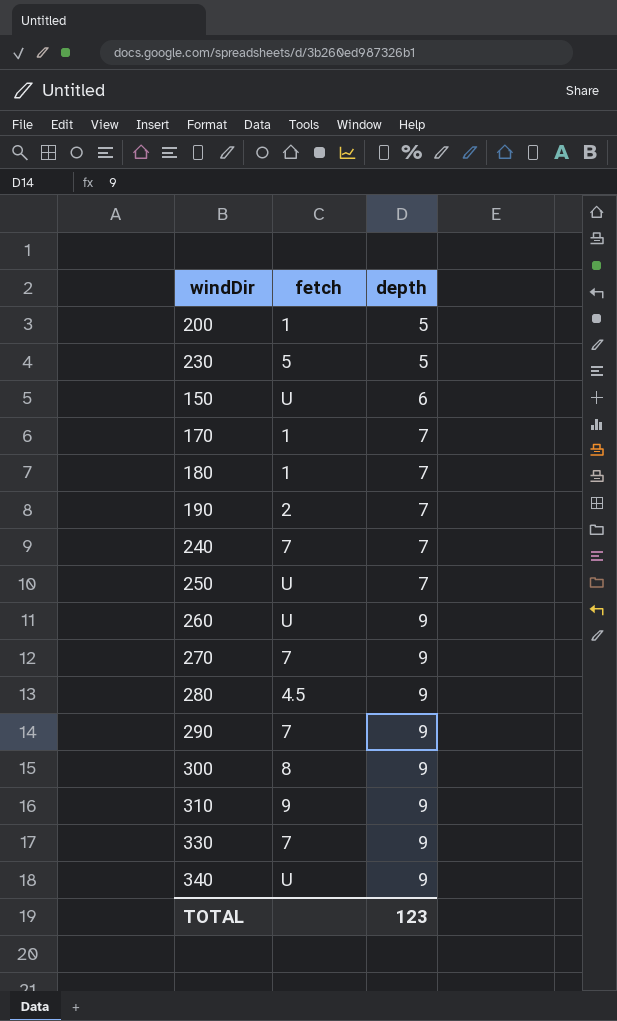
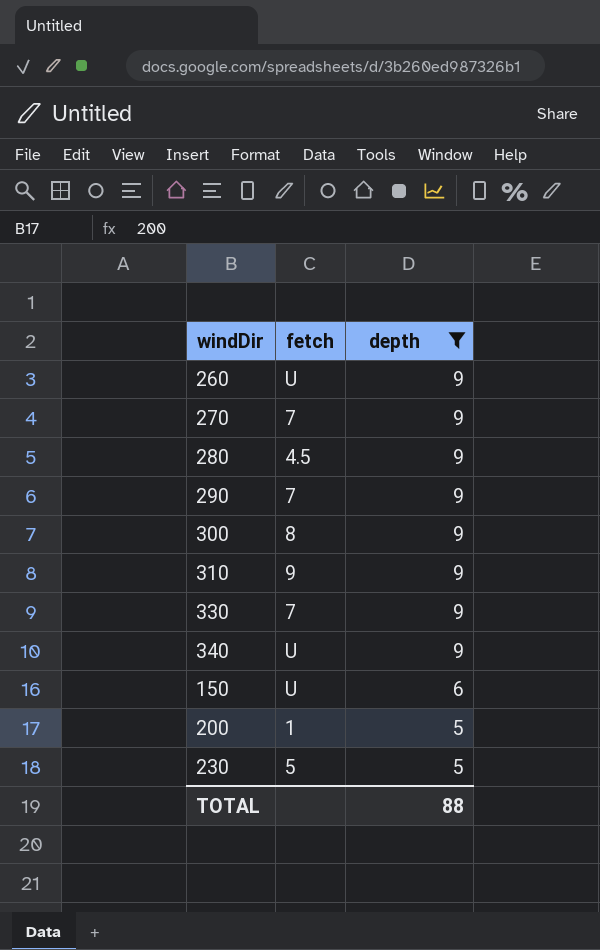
filter: none -> depth != 7
row order: depth ascending -> depth descending
TOTAL | depth: 123 -> 88

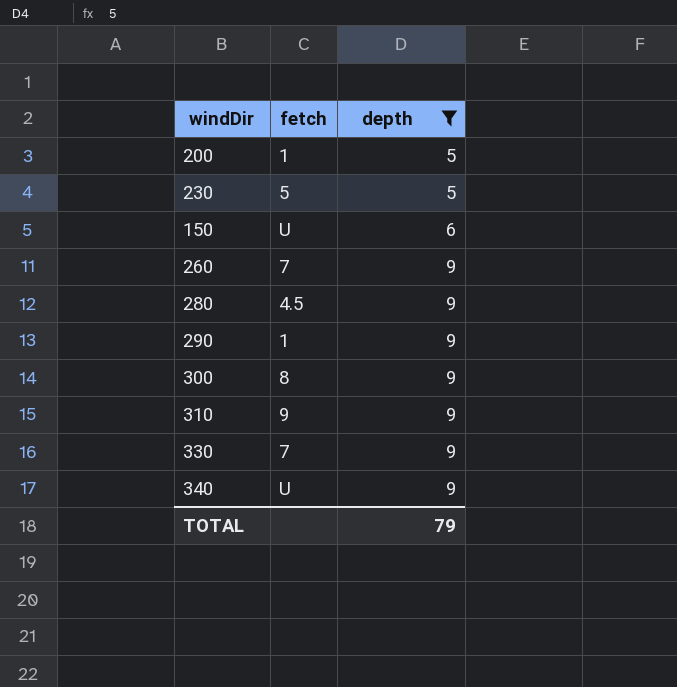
row order: depth descending -> depth ascending
row 270: 7 | 9 -> none
260 | fetch: U -> 7
290 | fetch: 7 -> 1
TOTAL | depth: 88 -> 79

